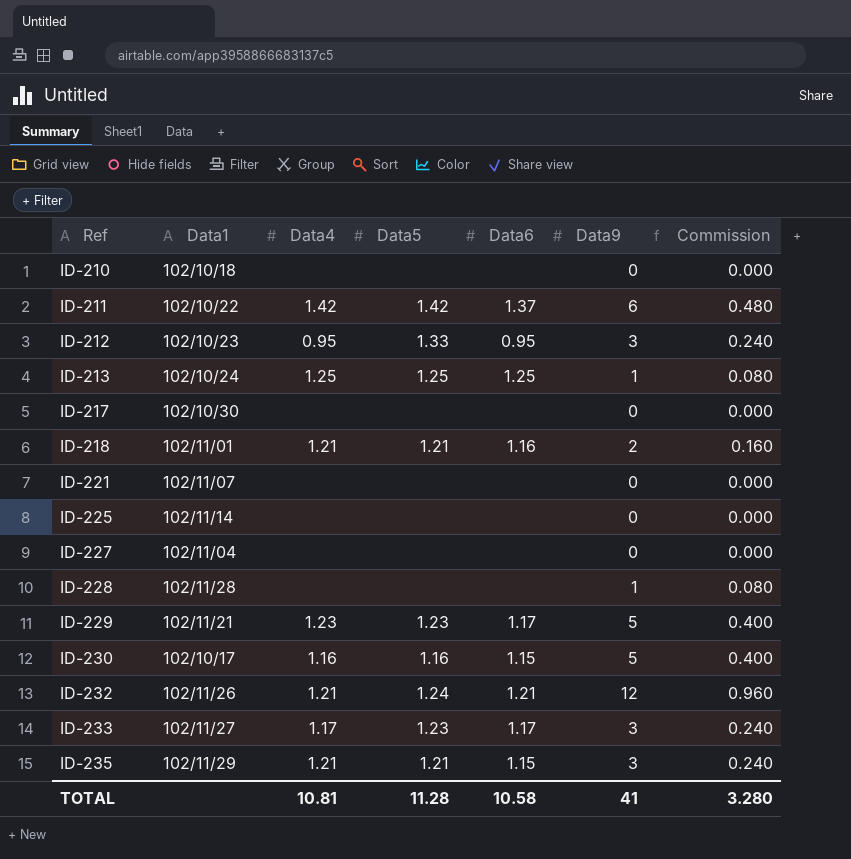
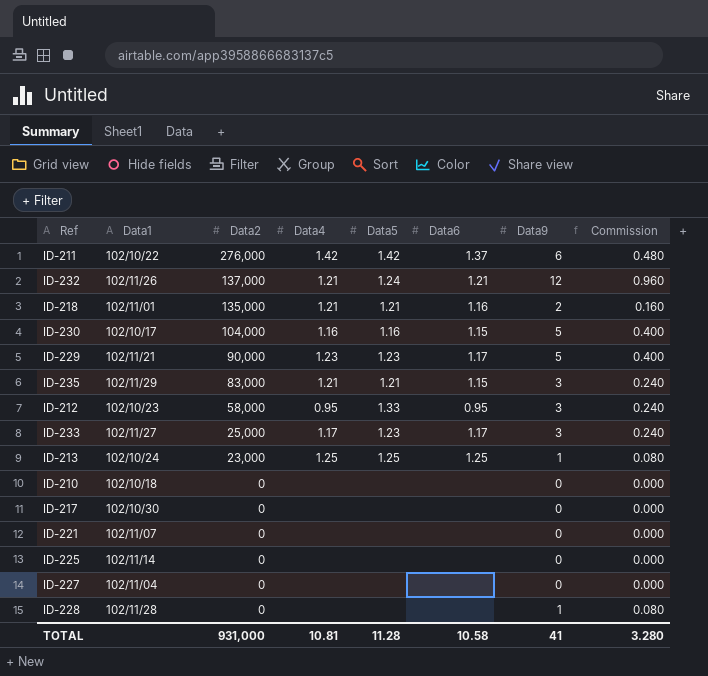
row order: Ref ascending -> Data2 descending
column Data2 | position: none -> 3

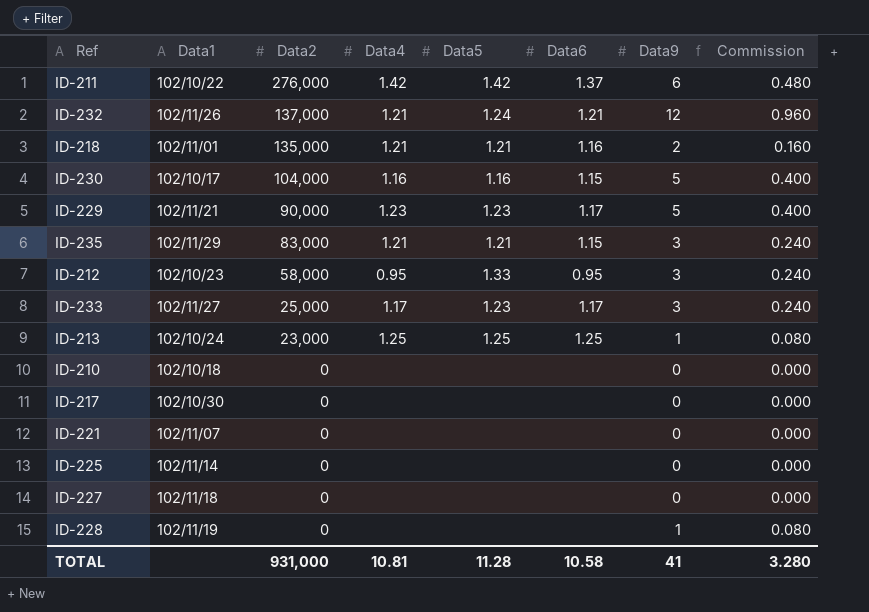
ID-227 | Data1: 102/11/04 -> 102/11/18
ID-228 | Data1: 102/11/28 -> 102/11/19

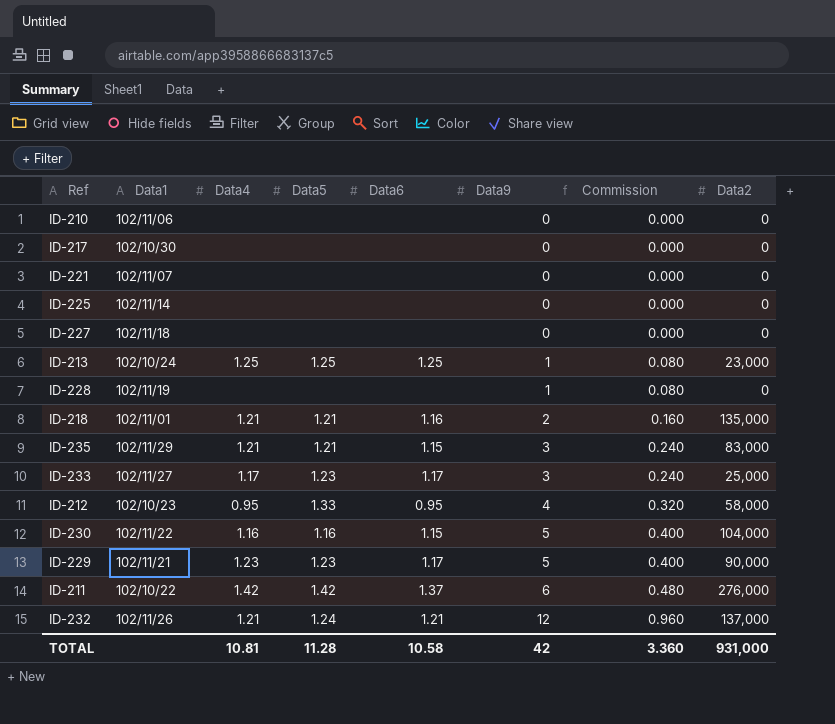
row order: Data2 descending -> Data9 ascending
column Data2 | position: 3 -> 8
ID-210 | Data1: 102/10/18 -> 102/11/06
ID-212 | Data9: 3 -> 4
ID-212 | Commission: 0.240 -> 0.320
ID-230 | Data1: 102/10/17 -> 102/11/22
TOTAL | Data9: 41 -> 42
TOTAL | Commission: 3.280 -> 3.360

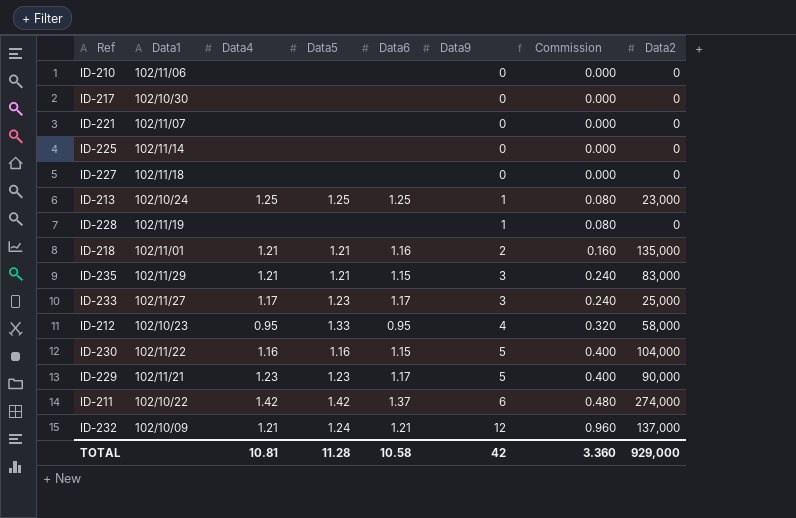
ID-211 | Data2: 276,000 -> 274,000
ID-232 | Data1: 102/11/26 -> 102/10/09
TOTAL | Data2: 931,000 -> 929,000

